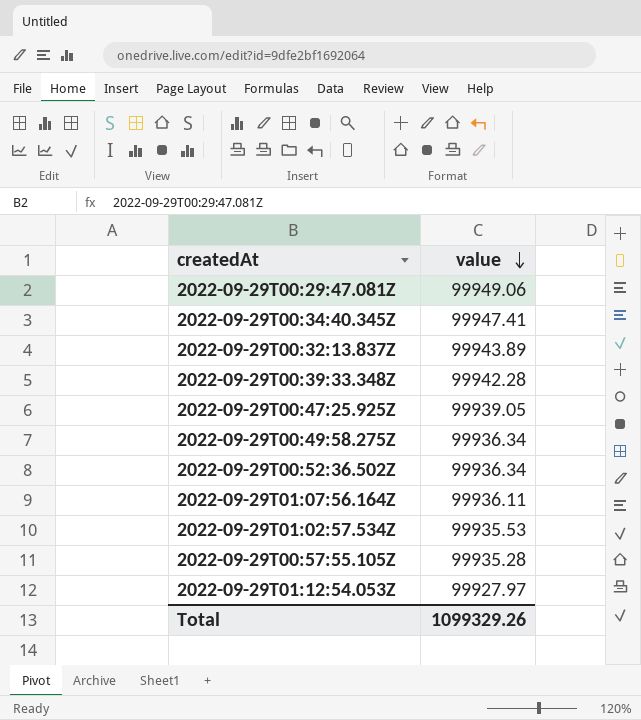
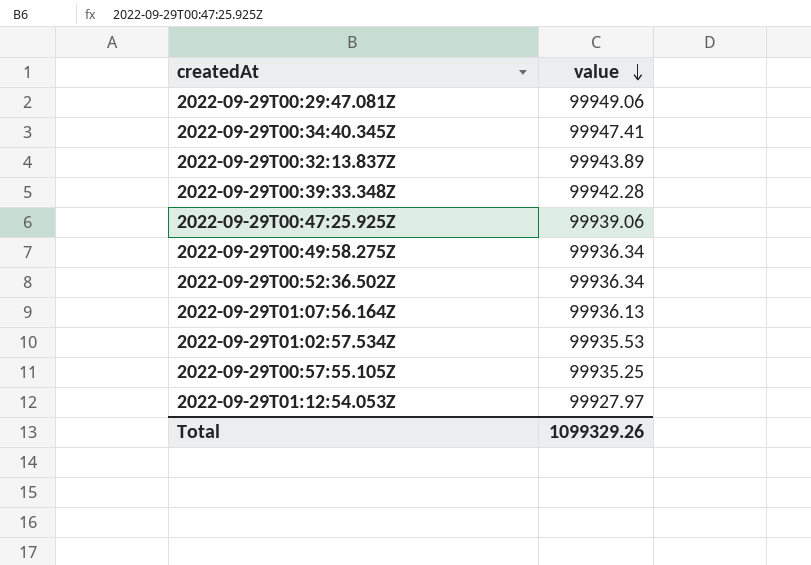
2022-09-29T00:47:25.925Z | value: 99939.05 -> 99939.06
2022-09-29T01:07:56.164Z | value: 99936.11 -> 99936.13
2022-09-29T00:57:55.105Z | value: 99935.28 -> 99935.25

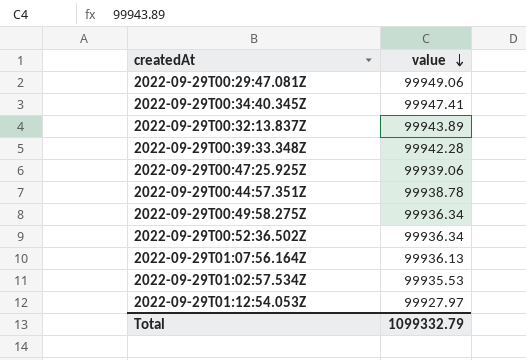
row 2022-09-29T00:57:55.105Z: 99935.25 -> none
row 2022-09-29T00:44:57.351Z: none -> 99938.78
Total | value: 1099329.26 -> 1099332.79

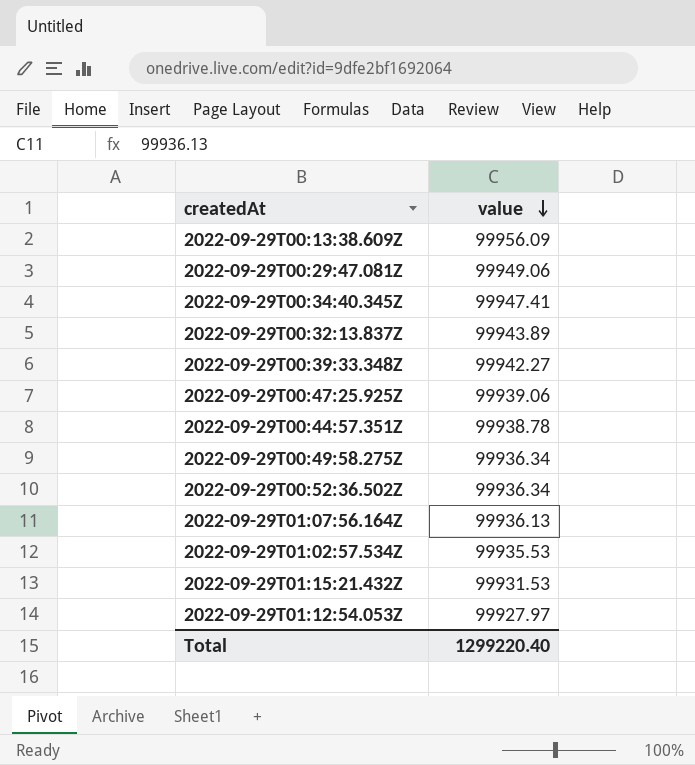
row 2022-09-29T00:13:38.609Z: none -> 99956.09
2022-09-29T00:39:33.348Z | value: 99942.28 -> 99942.27
row 2022-09-29T01:15:21.432Z: none -> 99931.53
Total | value: 1099332.79 -> 1299220.40

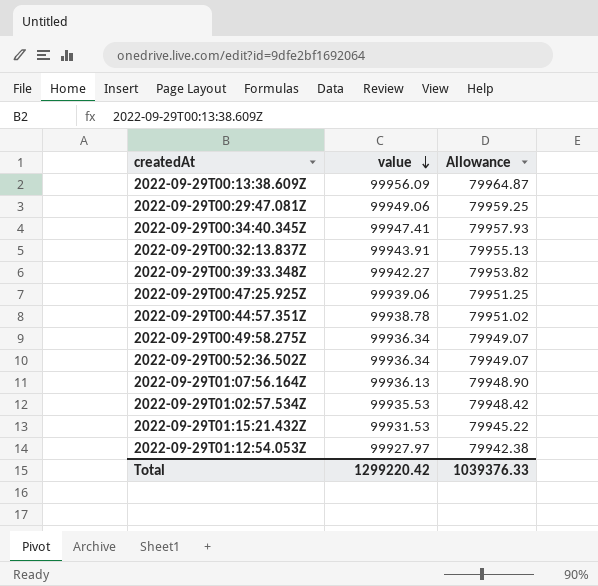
column Allowance | formula: none -> [value] * 0.8
2022-09-29T00:32:13.837Z | value: 99943.89 -> 99943.91
Total | value: 1299220.40 -> 1299220.42

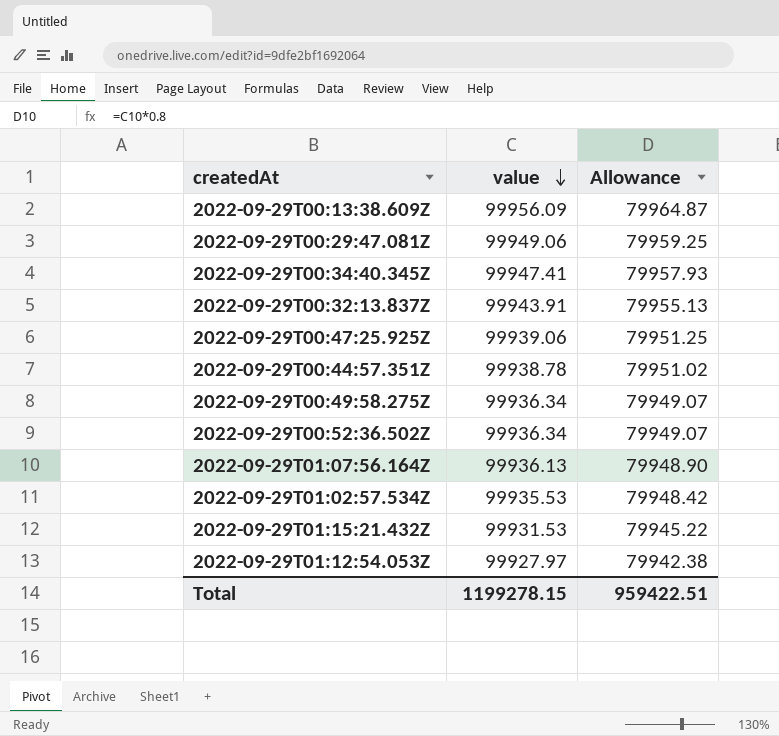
row 2022-09-29T00:39:33.348Z: 99942.27 | 79953.82 -> none
Total | value: 1299220.42 -> 1199278.15
Total | Allowance: 1039376.33 -> 959422.51

